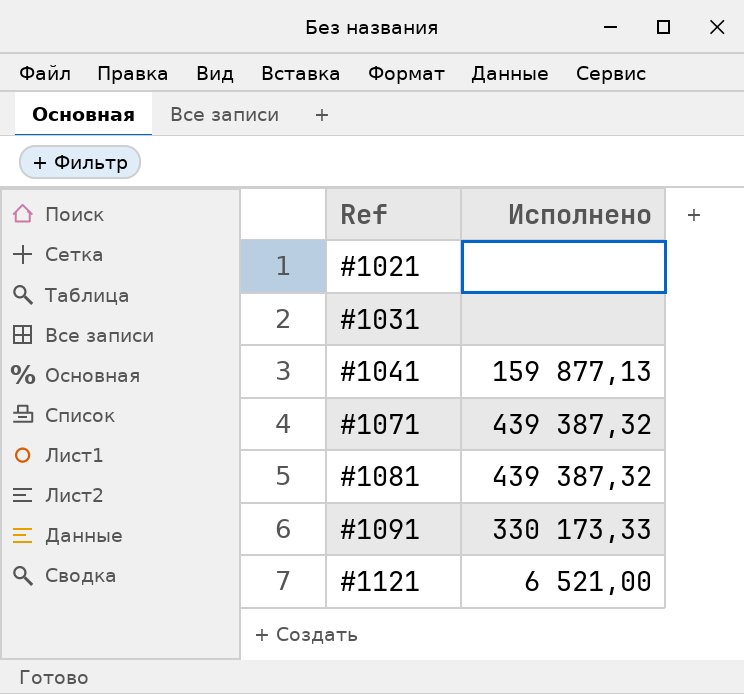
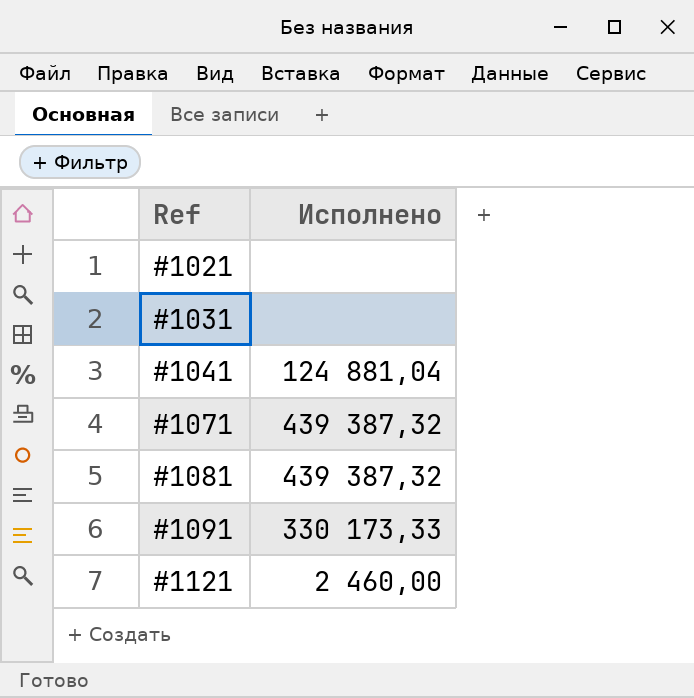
#1041 | Исполнено: 159 877,13 -> 124 881,04
#1121 | Исполнено: 6 521,00 -> 2 460,00

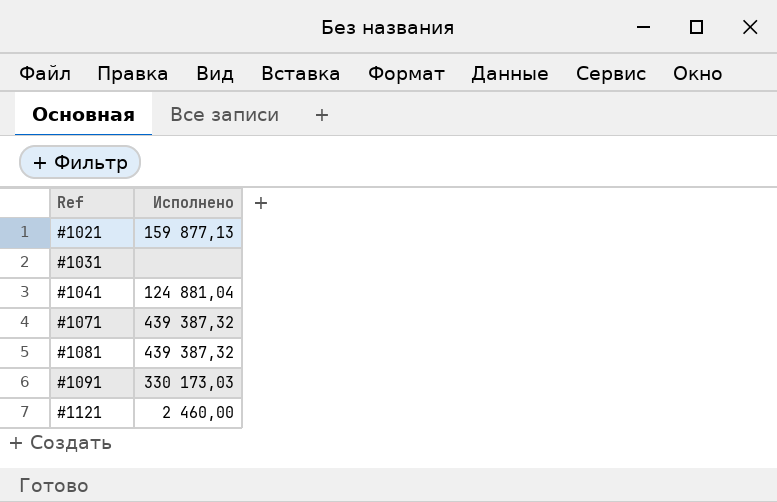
#1021 | Исполнено: none -> 159 877,13
#1091 | Исполнено: 330 173,33 -> 330 173,03

